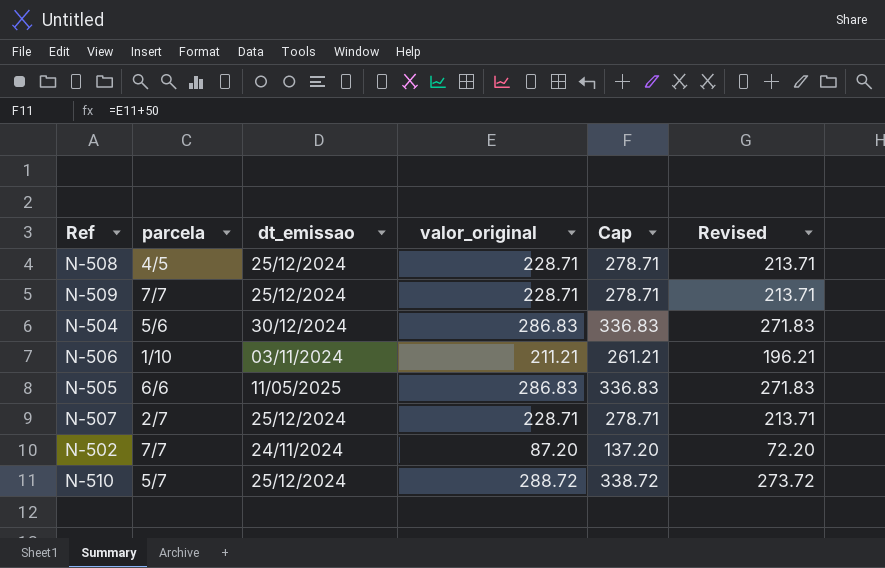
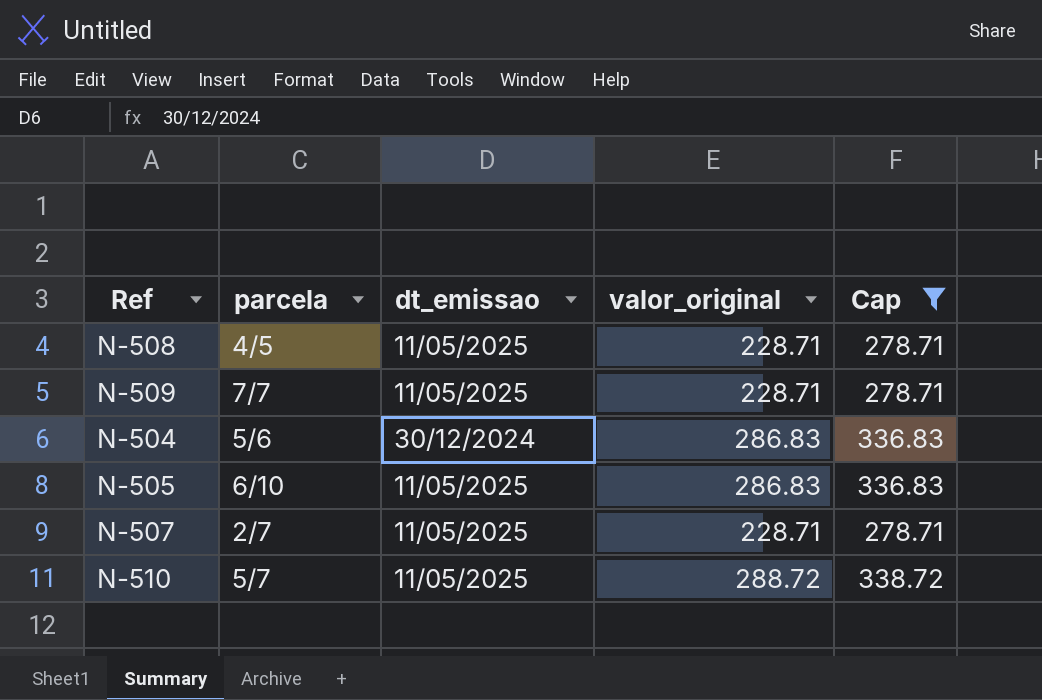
filter: none -> Cap >= 278.71
column Revised | formula: [valor_original] - 15 -> none
N-508 | dt_emissao: 25/12/2024 -> 11/05/2025
N-509 | dt_emissao: 25/12/2024 -> 11/05/2025
N-505 | parcela: 6/6 -> 6/10
N-507 | dt_emissao: 25/12/2024 -> 11/05/2025
N-510 | dt_emissao: 25/12/2024 -> 11/05/2025

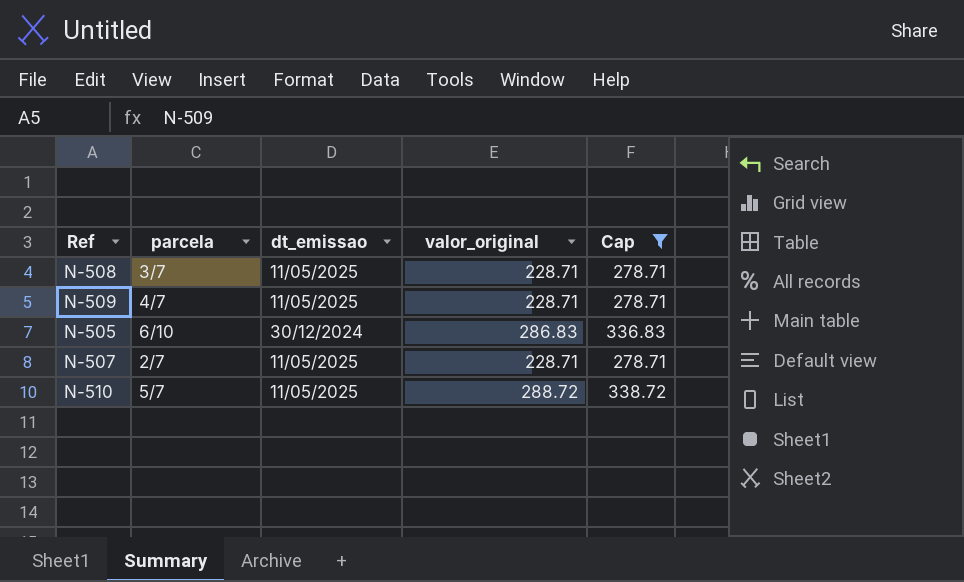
row N-504: 5/6 | 30/12/2024 | 286.83 | 336.83 -> none
N-508 | parcela: 4/5 -> 3/7
N-509 | parcela: 7/7 -> 4/7
N-505 | dt_emissao: 11/05/2025 -> 30/12/2024

